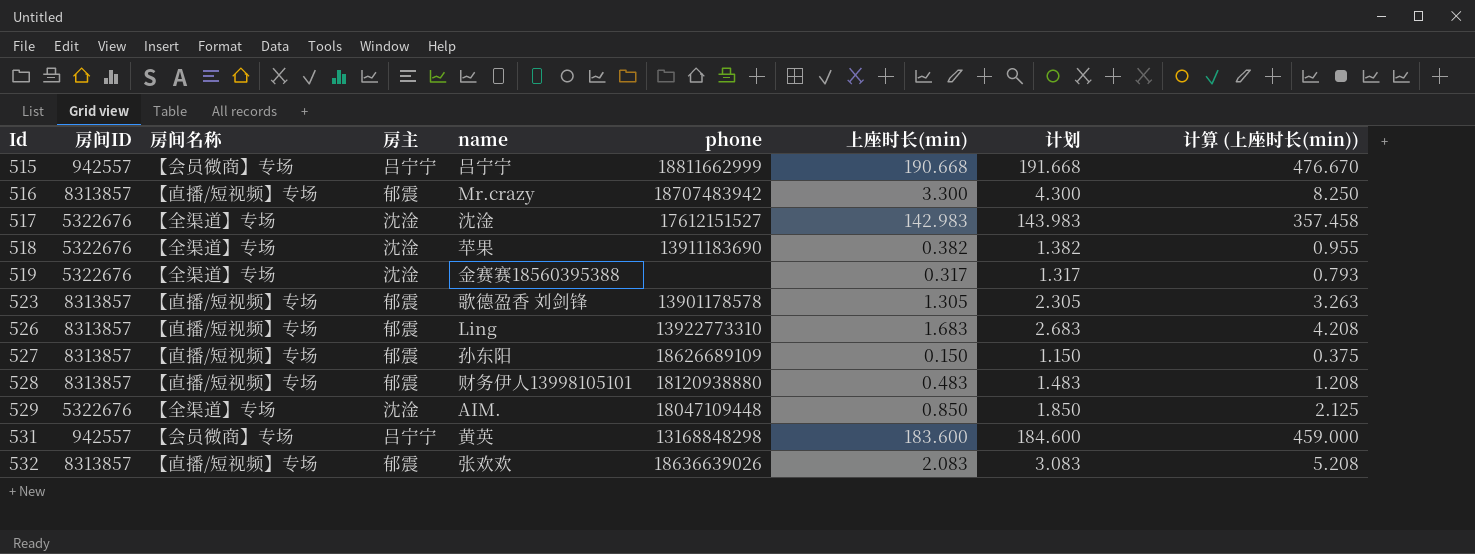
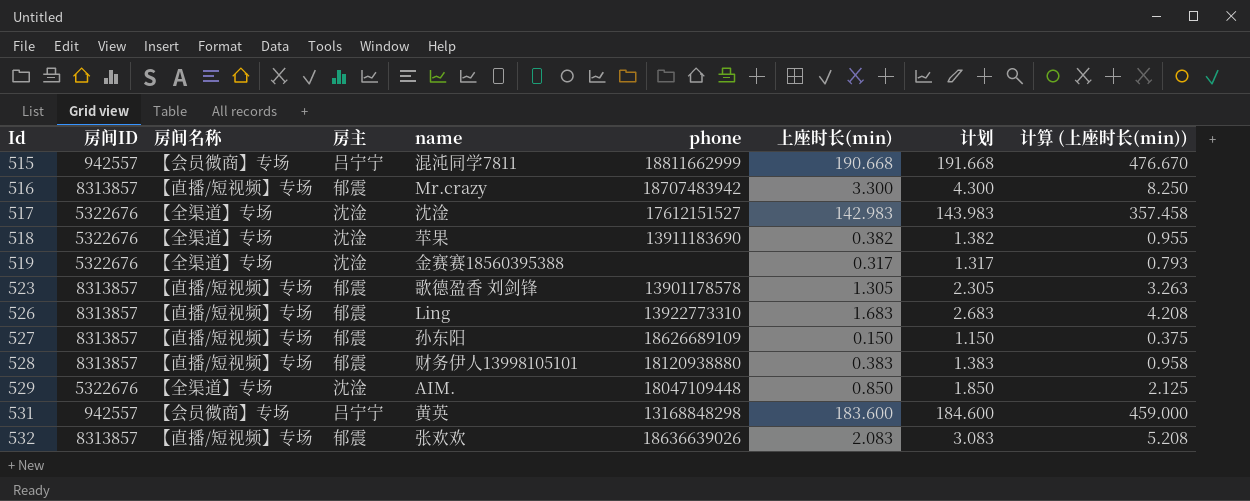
515 | name: 吕宁宁 -> 混沌同学7811
528 | 上座时长(min): 0.483 -> 0.383
528 | 计划: 1.483 -> 1.383
528 | 计算 (上座时长(min)): 1.208 -> 0.958

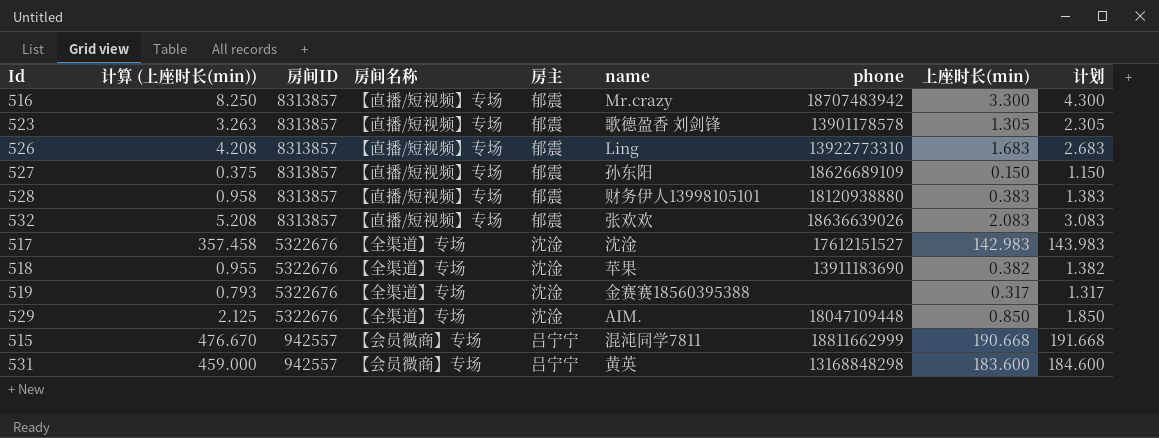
row order: Id ascending -> 房间ID descending
column 计算 (上座时长(min)) | position: 9 -> 2

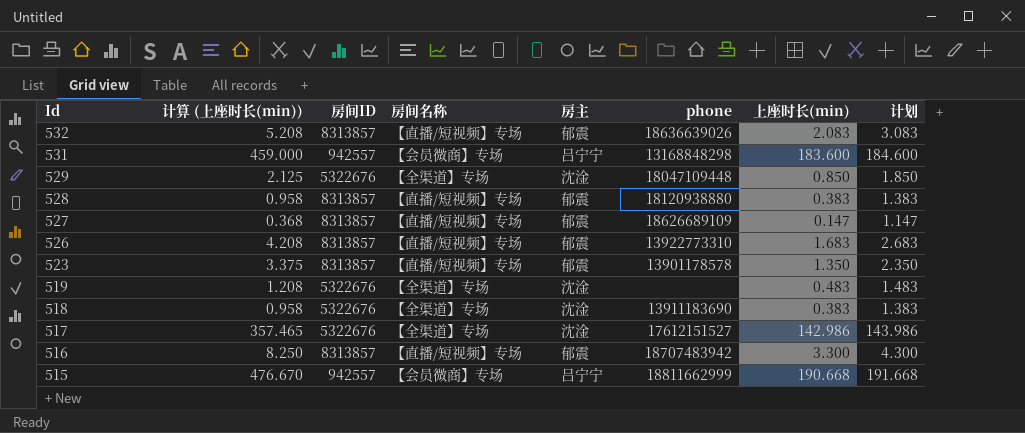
row order: 房间ID descending -> Id descending
column name | position: 6 -> none
527 | 计算 (上座时长(min)): 0.375 -> 0.368
527 | 上座时长(min): 0.150 -> 0.147
527 | 计划: 1.150 -> 1.147
523 | 计算 (上座时长(min)): 3.263 -> 3.375
523 | 上座时长(min): 1.305 -> 1.350
523 | 计划: 2.305 -> 2.350
519 | 计算 (上座时长(min)): 0.793 -> 1.208
519 | 上座时长(min): 0.317 -> 0.483
519 | 计划: 1.317 -> 1.483
518 | 计算 (上座时长(min)): 0.955 -> 0.958
518 | 上座时长(min): 0.382 -> 0.383
518 | 计划: 1.382 -> 1.383
517 | 计算 (上座时长(min)): 357.458 -> 357.465
517 | 上座时长(min): 142.983 -> 142.986
517 | 计划: 143.983 -> 143.986

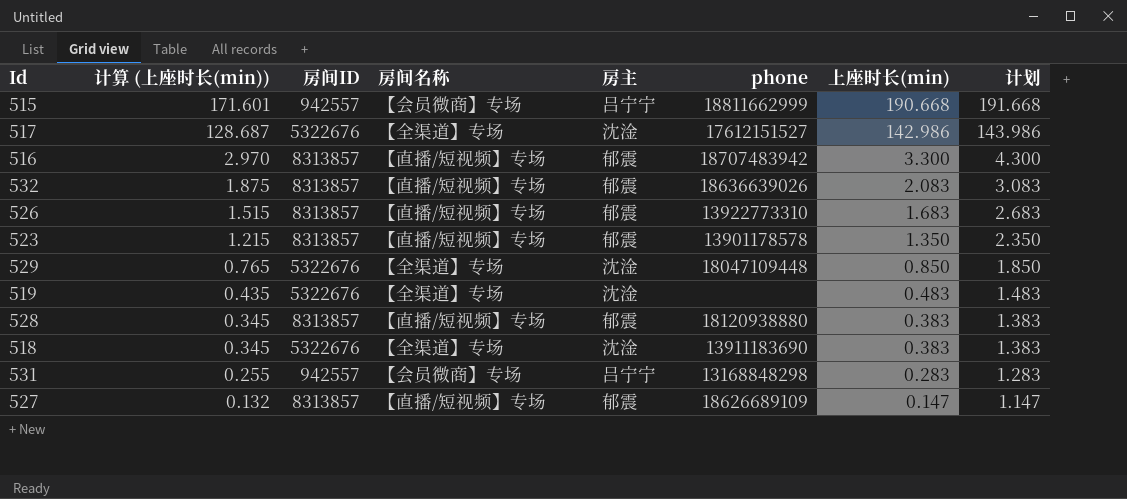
row order: Id descending -> 计算 (上座时长(min)) descending
column 计算 (上座时长(min)) | formula: [上座时长(min)] * 2.5 -> [上座时长(min)] * 0.9
531 | 上座时长(min): 183.600 -> 0.283
531 | 计划: 184.600 -> 1.283

